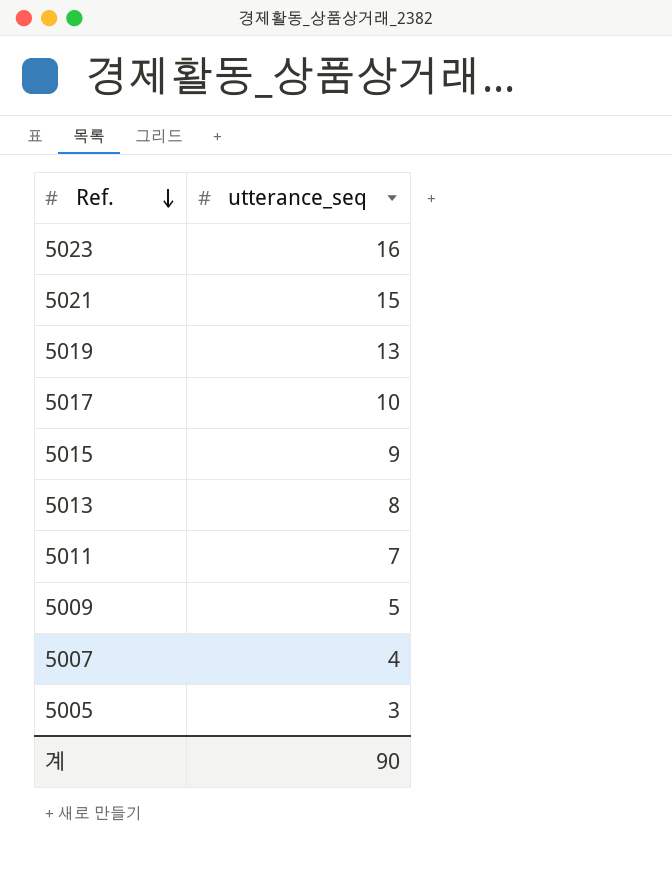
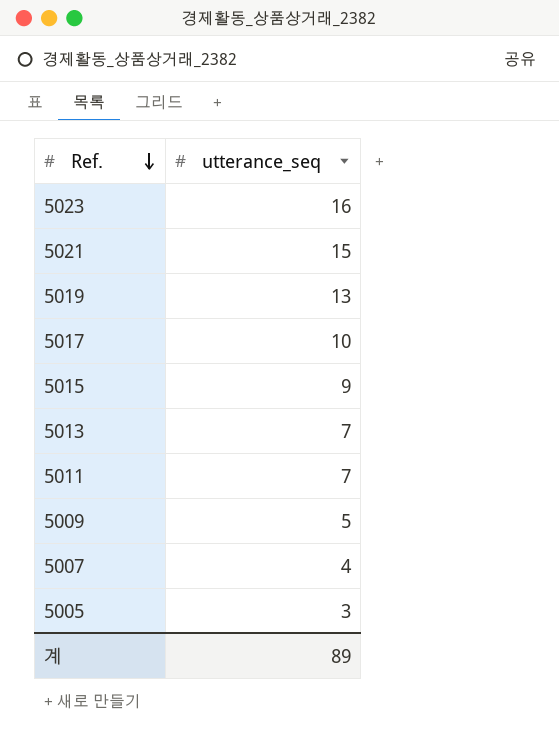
5013 | utterance_seq: 8 -> 7
계 | utterance_seq: 90 -> 89

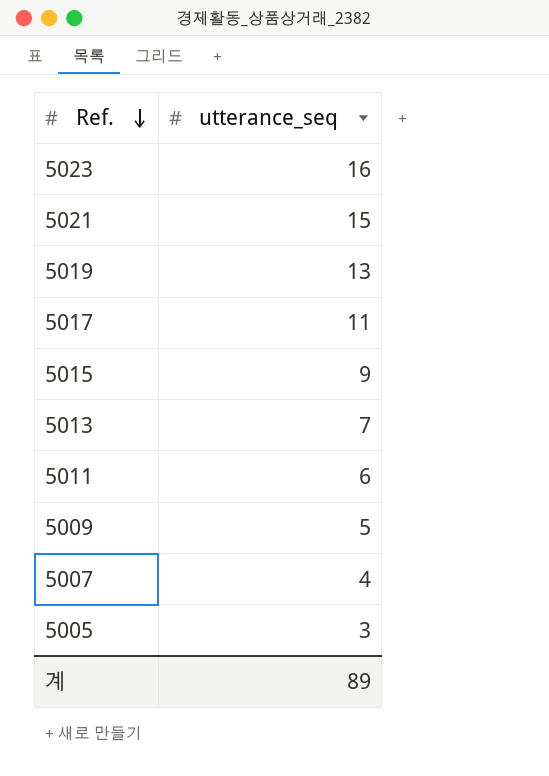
5017 | utterance_seq: 10 -> 11
5011 | utterance_seq: 7 -> 6

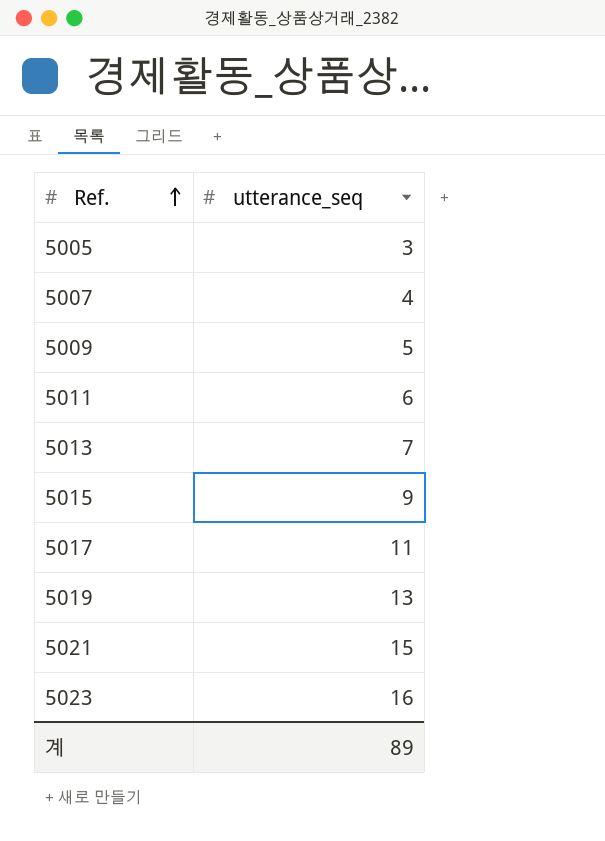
row order: Ref. descending -> Ref. ascending

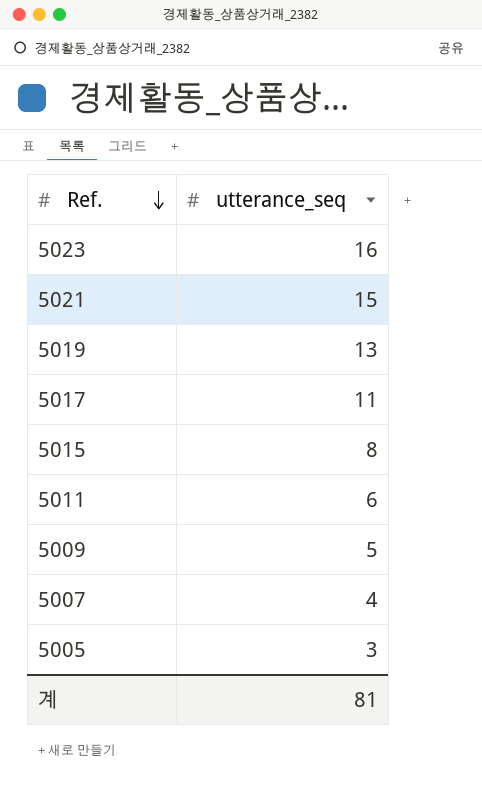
row order: Ref. ascending -> Ref. descending
row 5013: 7 -> none
5015 | utterance_seq: 9 -> 8
계 | utterance_seq: 89 -> 81

